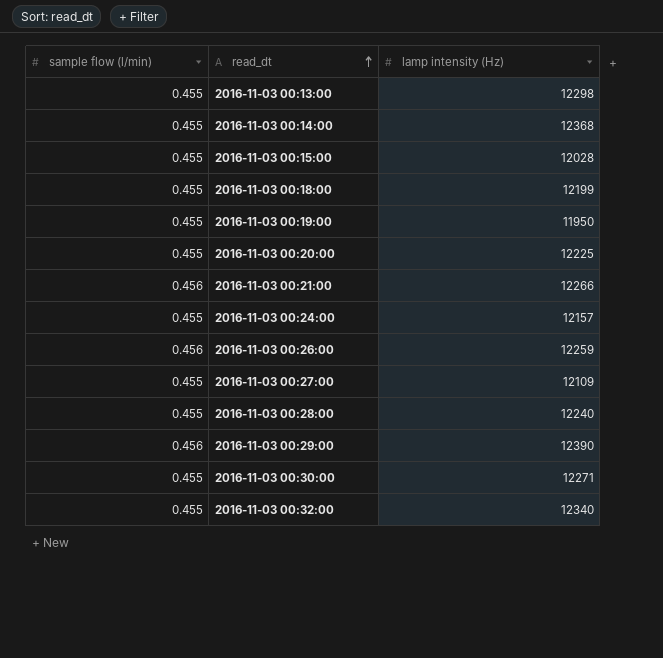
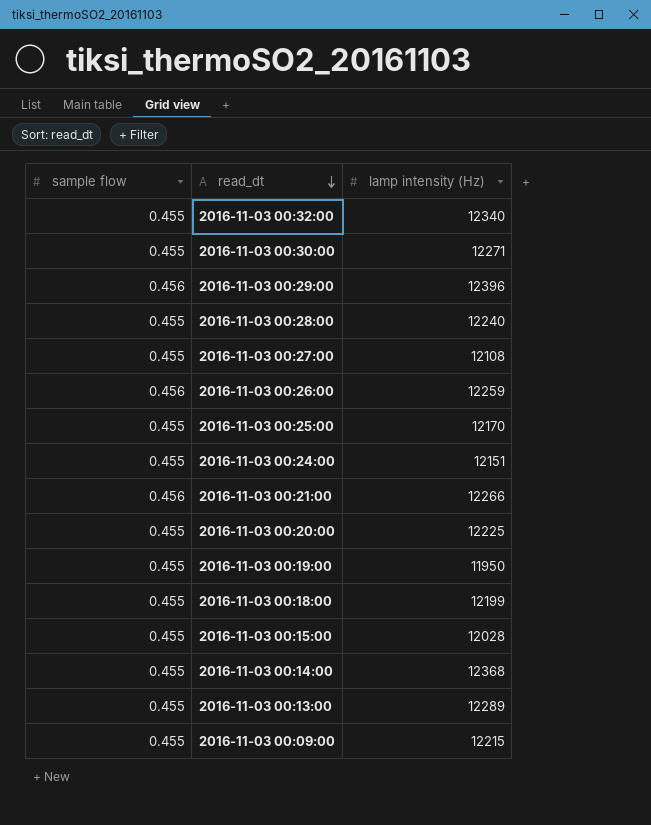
row order: read_dt ascending -> read_dt descending
column name: sample flow (l/min) -> sample flow
2016-11-03 00:29:00 | lamp intensity (Hz): 12390 -> 12396
2016-11-03 00:27:00 | lamp intensity (Hz): 12109 -> 12108
row 2016-11-03 00:25:00: none -> 0.455 | 12170
2016-11-03 00:24:00 | lamp intensity (Hz): 12157 -> 12151
2016-11-03 00:13:00 | lamp intensity (Hz): 12298 -> 12289
row 2016-11-03 00:09:00: none -> 0.455 | 12215

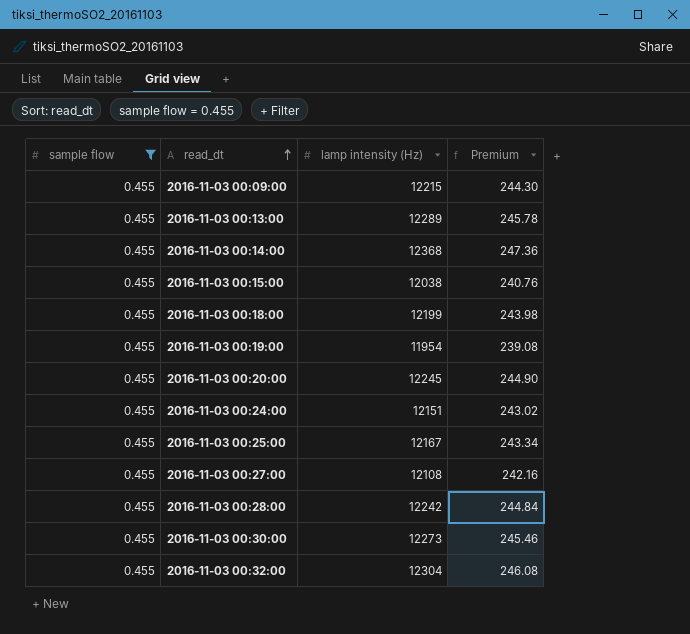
filter: none -> sample flow = 0.455
row order: read_dt descending -> read_dt ascending
column Premium | formula: none -> [lamp intensity (Hz)] * 0.02
2016-11-03 00:15:00 | lamp intensity (Hz): 12028 -> 12038
2016-11-03 00:19:00 | lamp intensity (Hz): 11950 -> 11954
2016-11-03 00:20:00 | lamp intensity (Hz): 12225 -> 12245
2016-11-03 00:25:00 | lamp intensity (Hz): 12170 -> 12167
2016-11-03 00:28:00 | lamp intensity (Hz): 12240 -> 12242
2016-11-03 00:30:00 | lamp intensity (Hz): 12271 -> 12273
2016-11-03 00:32:00 | lamp intensity (Hz): 12340 -> 12304

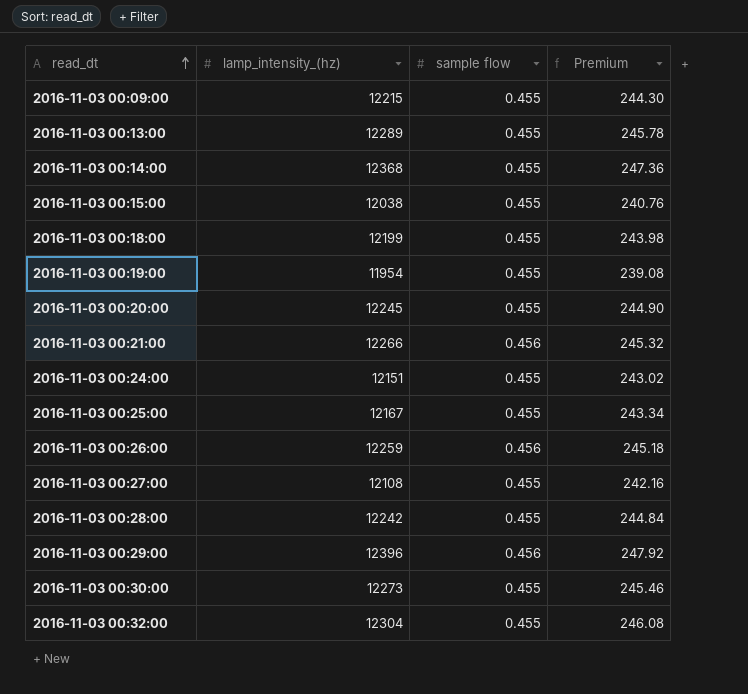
filter: sample flow = 0.455 -> none
column name: lamp intensity (Hz) -> lamp_intensity_(hz)
column sample flow | position: 1 -> 3

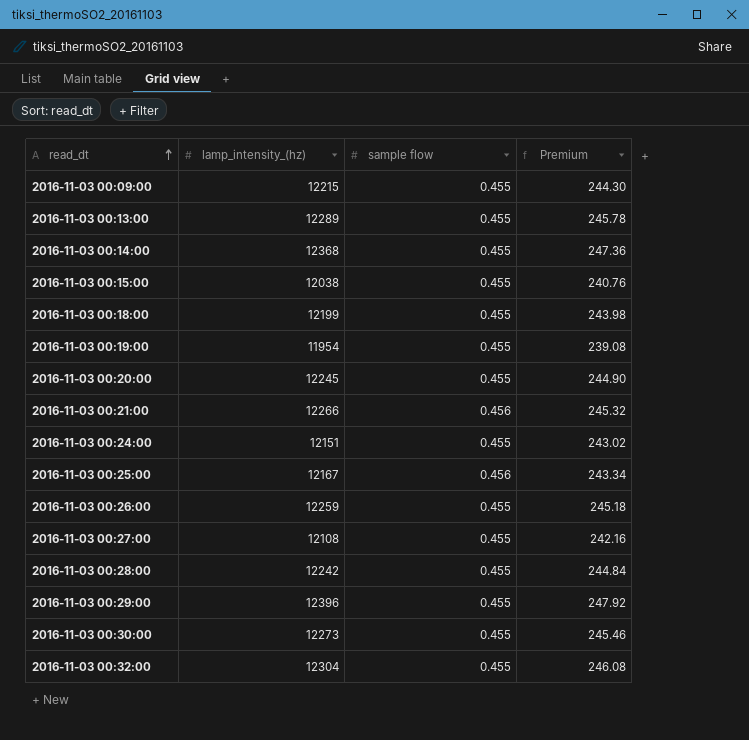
2016-11-03 00:25:00 | sample flow: 0.455 -> 0.456
2016-11-03 00:26:00 | sample flow: 0.456 -> 0.455
2016-11-03 00:29:00 | sample flow: 0.456 -> 0.455

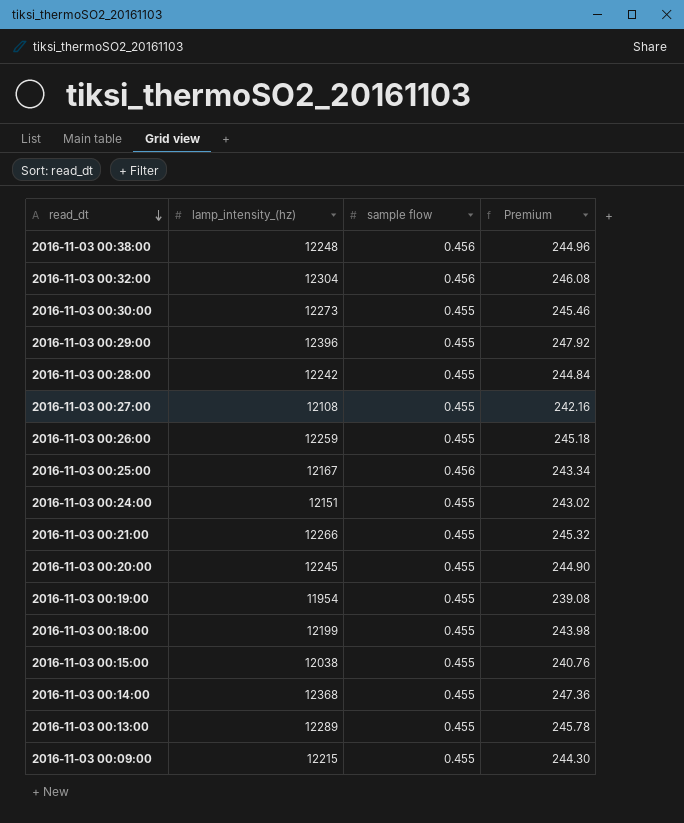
row order: read_dt ascending -> read_dt descending
row 2016-11-03 00:38:00: none -> 12248 | 0.456 | 244.96
2016-11-03 00:32:00 | sample flow: 0.455 -> 0.456
2016-11-03 00:21:00 | sample flow: 0.456 -> 0.455

